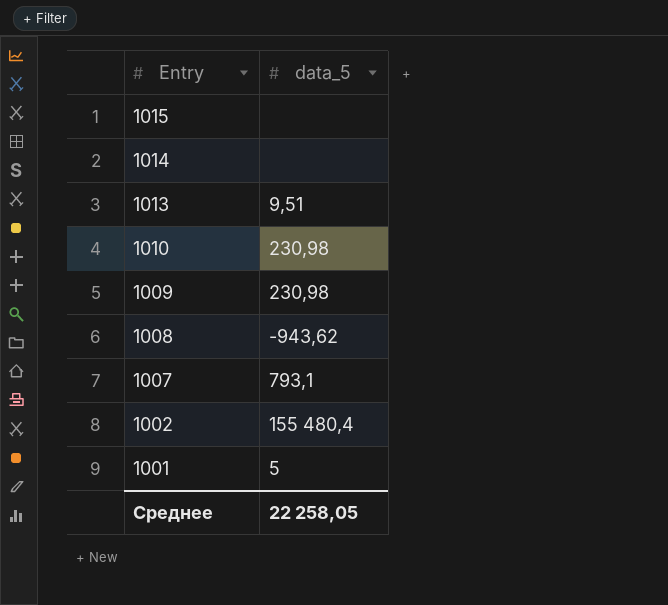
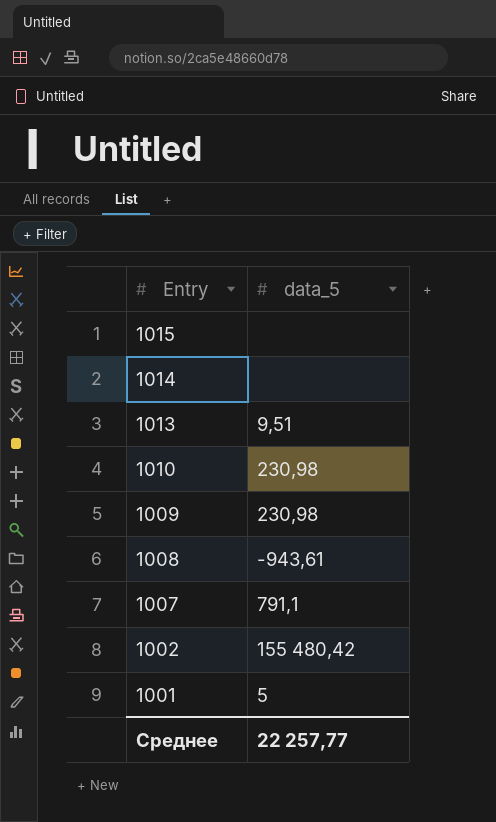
1008 | data_5: -943,62 -> -943,61
1007 | data_5: 793,1 -> 791,1
1002 | data_5: 155 480,4 -> 155 480,42
Среднее | data_5: 22 258,05 -> 22 257,77

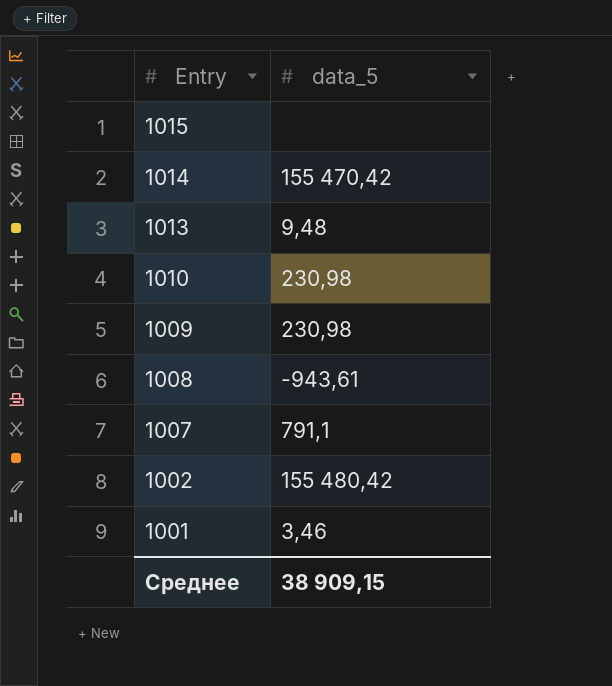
1014 | data_5: none -> 155 470,42
1013 | data_5: 9,51 -> 9,48
1001 | data_5: 5 -> 3,46
Среднее | data_5: 22 257,77 -> 38 909,15

